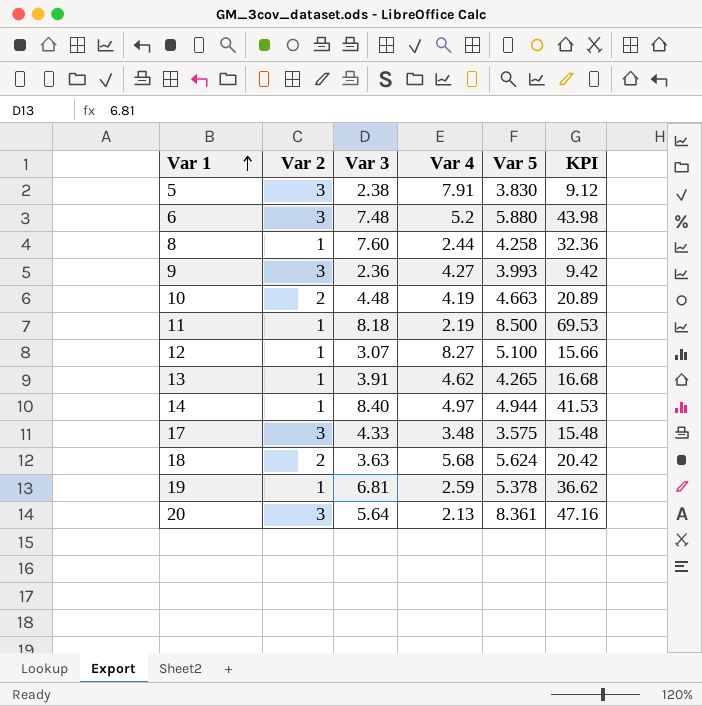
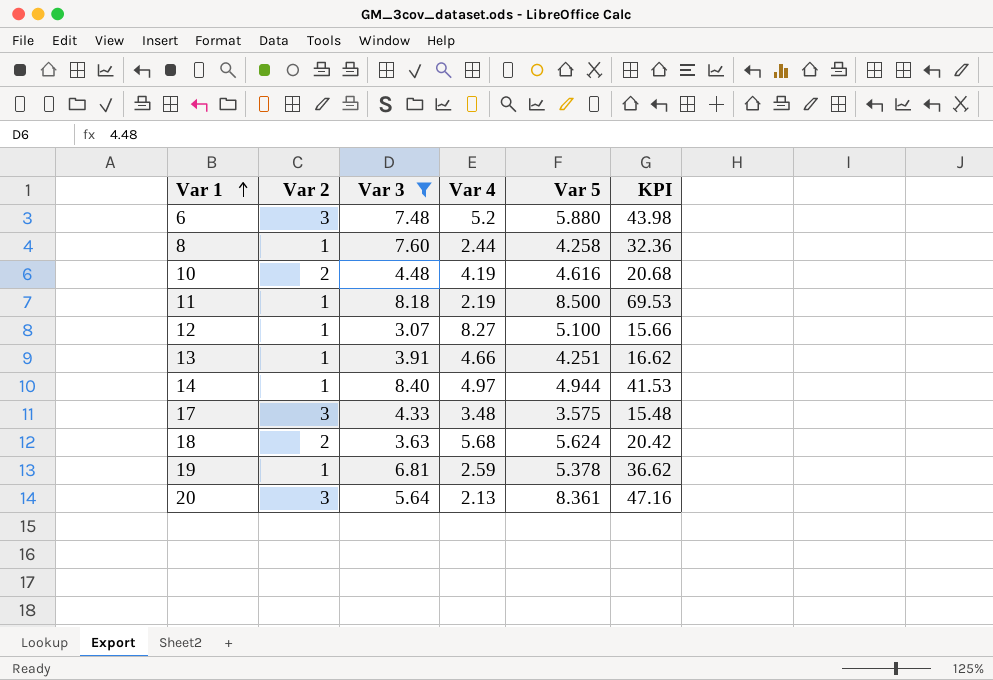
filter: none -> Var 3 >= 3.07
10 | Var 5: 4.663 -> 4.616
10 | KPI: 20.89 -> 20.68
13 | Var 4: 4.62 -> 4.66
13 | Var 5: 4.265 -> 4.251
13 | KPI: 16.68 -> 16.62

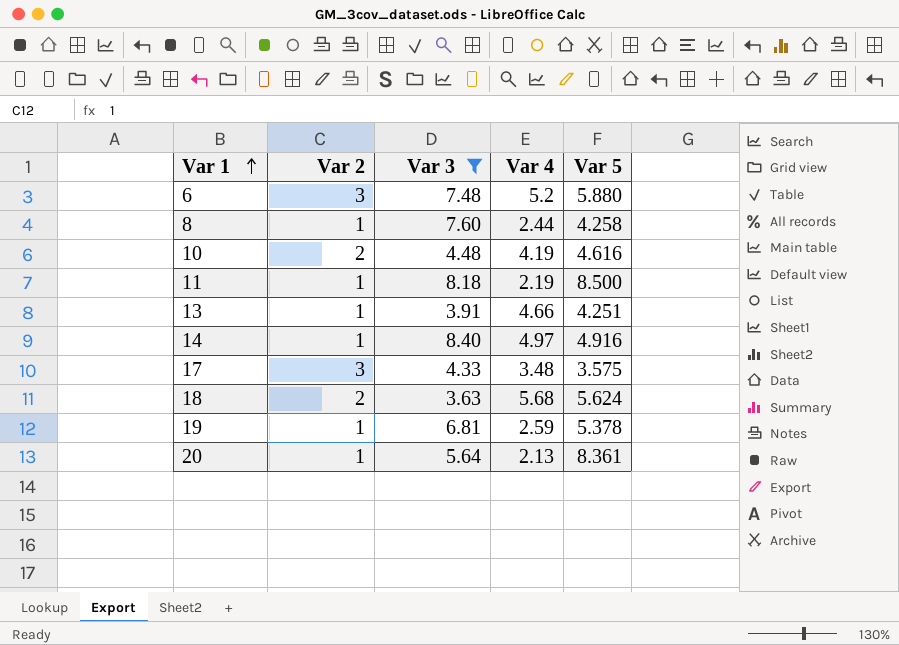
column KPI | formula: [Var 3] * [Var 5] -> none
row 12: 1 | 3.07 | 8.27 | 5.100 | 15.66 -> none
14 | Var 5: 4.944 -> 4.916
20 | Var 2: 3 -> 1

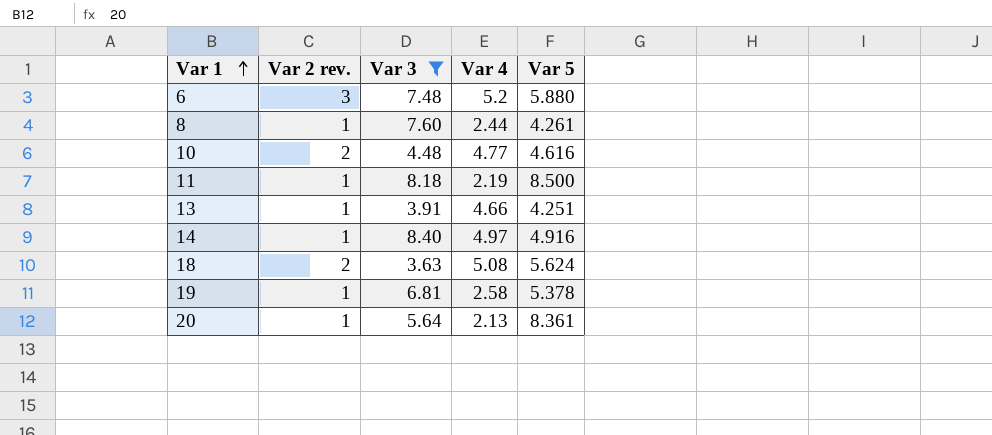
column name: Var 2 -> Var 2 rev.
row 17: 3 | 4.33 | 3.48 | 3.575 -> none
8 | Var 5: 4.258 -> 4.261
10 | Var 4: 4.19 -> 4.77
18 | Var 4: 5.68 -> 5.08
19 | Var 4: 2.59 -> 2.58

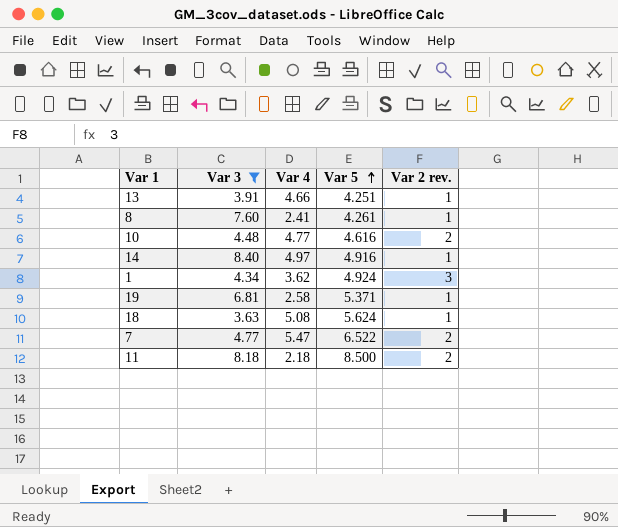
row order: Var 1 ascending -> Var 5 ascending
column Var 2 rev. | position: 2 -> 5
row 6: 3 | 7.48 | 5.2 | 5.880 -> none
row 20: 1 | 5.64 | 2.13 | 8.361 -> none
8 | Var 4: 2.44 -> 2.41
row 1: none -> 4.34 | 3.62 | 4.924 | 3
19 | Var 5: 5.378 -> 5.371
18 | Var 2 rev.: 2 -> 1
row 7: none -> 4.77 | 5.47 | 6.522 | 2
11 | Var 4: 2.19 -> 2.18
11 | Var 2 rev.: 1 -> 2

